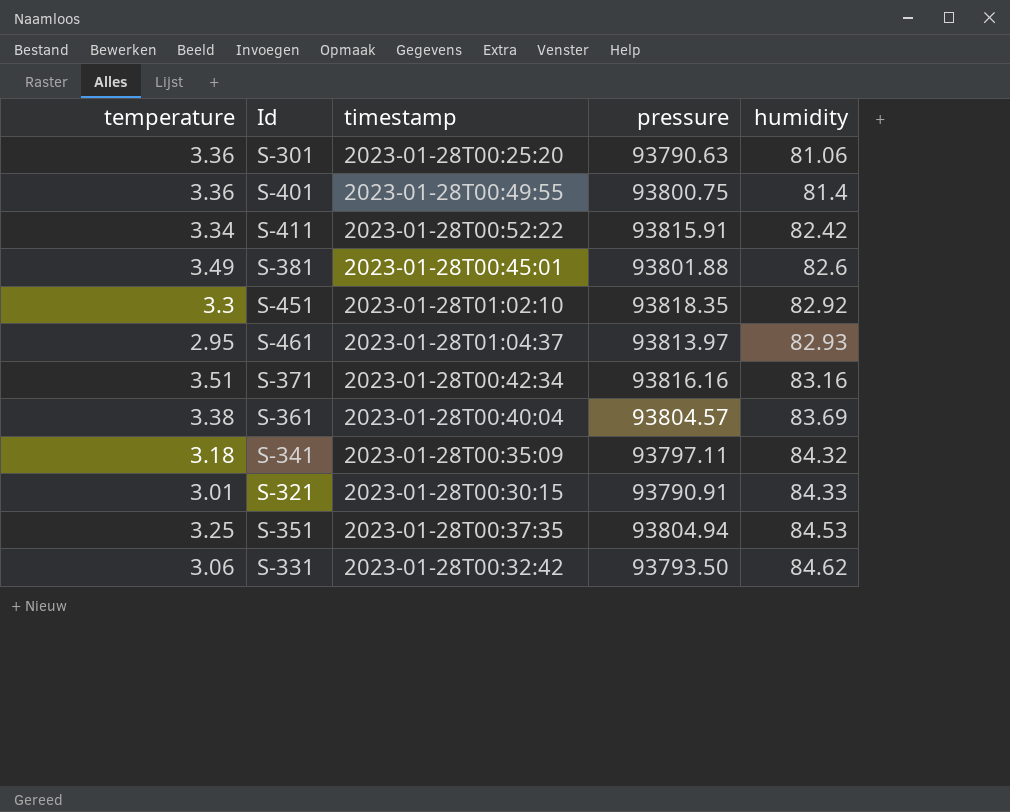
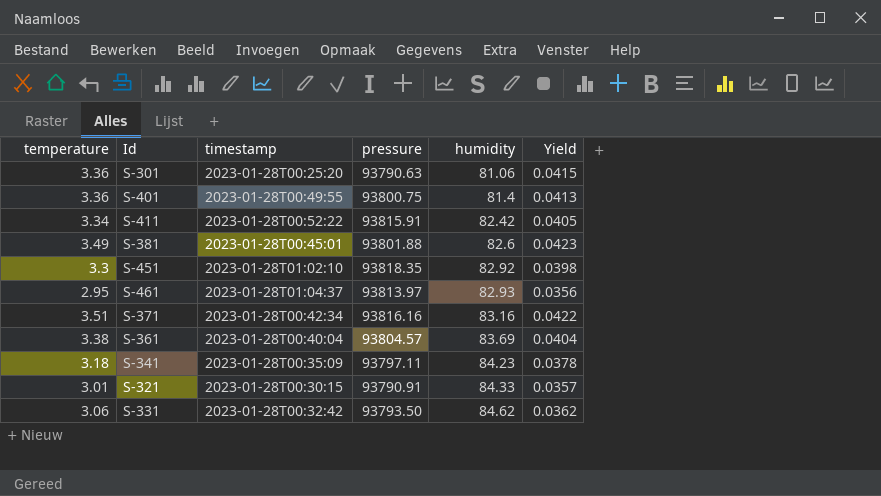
column Yield | formula: none -> [temperature] / [humidity]
row S-351: 3.25 | 2023-01-28T00:37:35 | 93804.94 | 84.53 -> none
S-341 | humidity: 84.32 -> 84.23

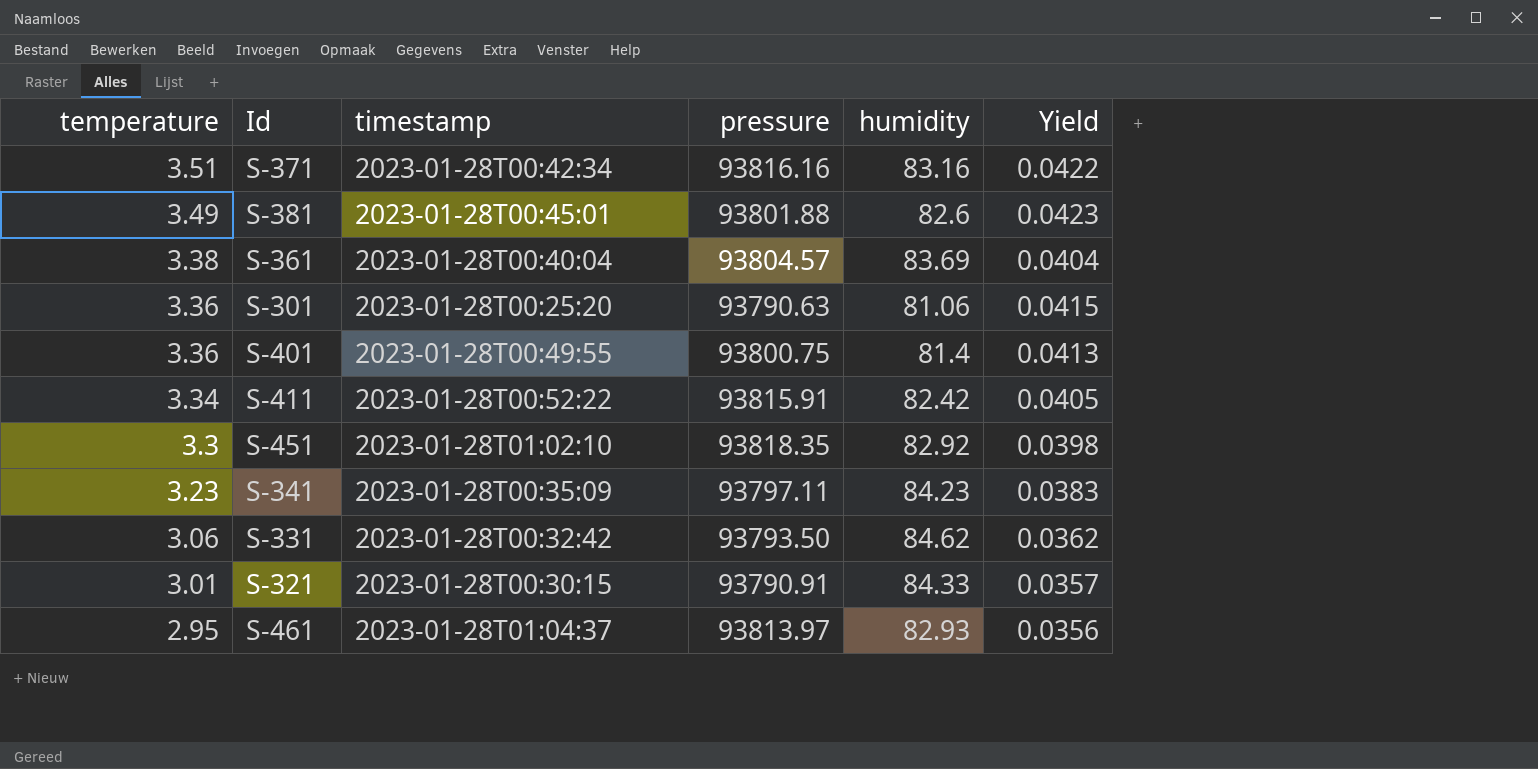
row order: humidity ascending -> temperature descending
S-341 | temperature: 3.18 -> 3.23
S-341 | Yield: 0.0378 -> 0.0383

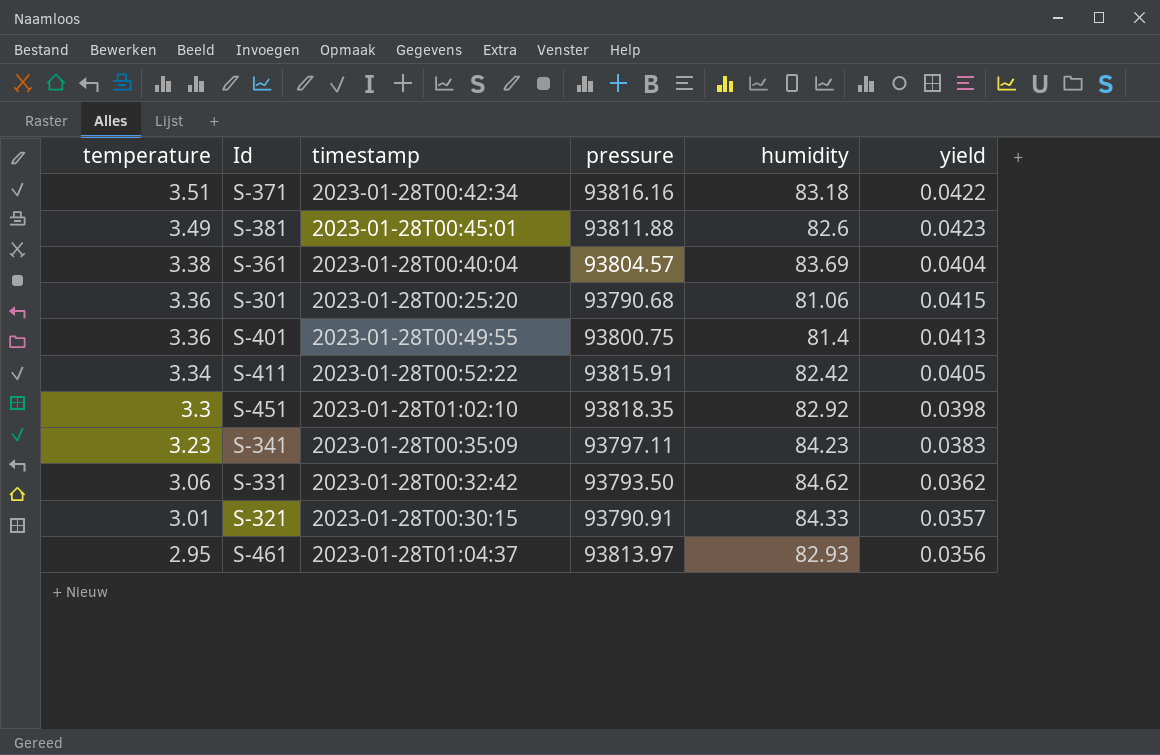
column name: Yield -> yield
S-371 | humidity: 83.16 -> 83.18
S-381 | pressure: 93801.88 -> 93811.88
S-301 | pressure: 93790.63 -> 93790.68

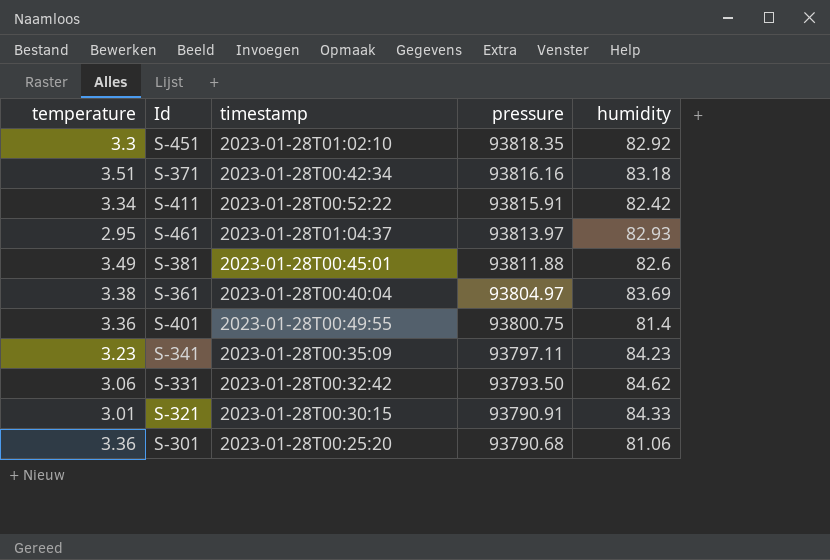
row order: temperature descending -> pressure descending
column yield | formula: [temperature] / [humidity] -> none
S-361 | pressure: 93804.57 -> 93804.97

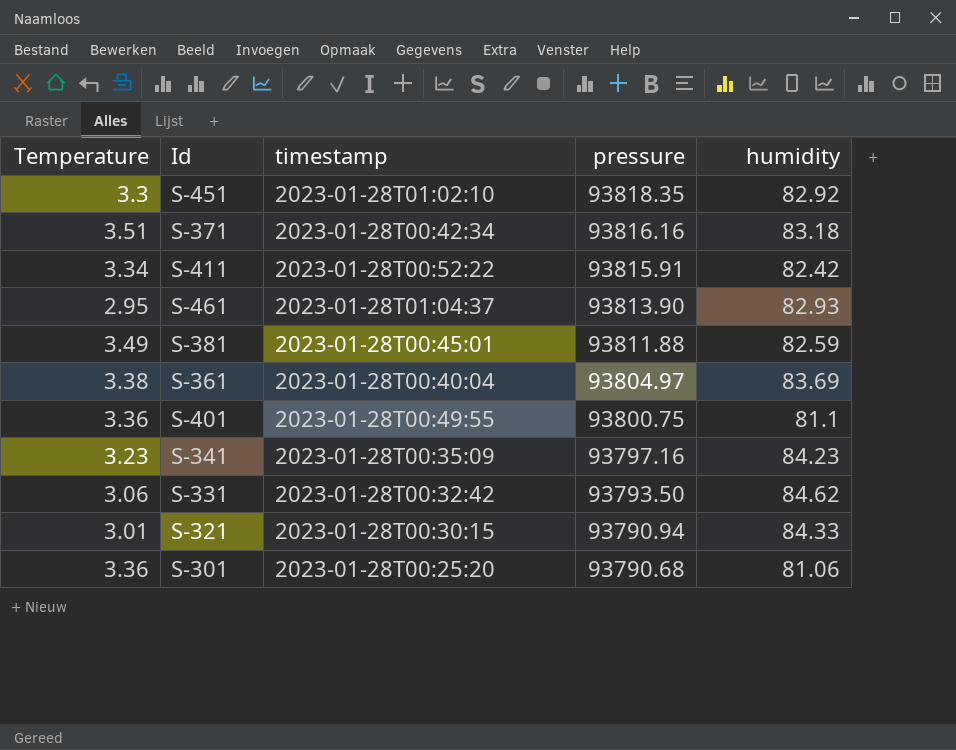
column name: temperature -> Temperature
S-461 | pressure: 93813.97 -> 93813.90
S-381 | humidity: 82.6 -> 82.59
S-401 | humidity: 81.4 -> 81.1
S-341 | pressure: 93797.11 -> 93797.16
S-321 | pressure: 93790.91 -> 93790.94

